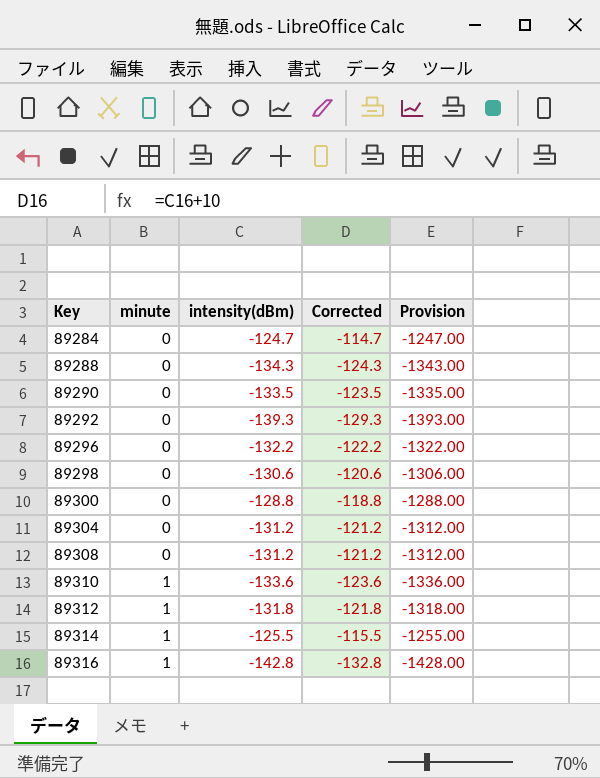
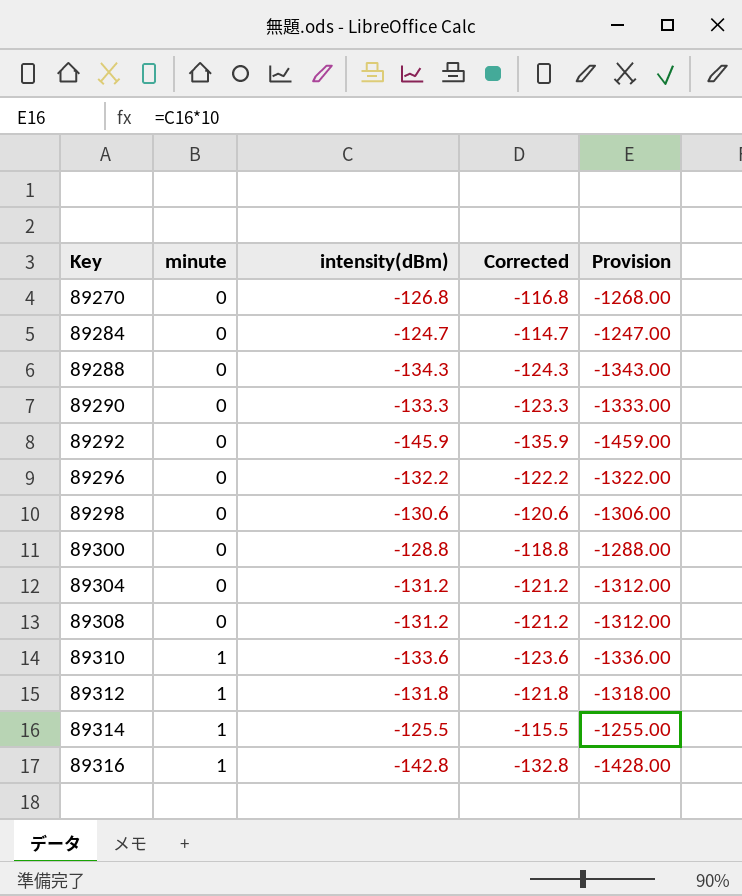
row 89270: none -> 0 | -126.8 | -116.8 | -1268.00
89290 | intensity(dBm): -133.5 -> -133.3
89290 | Corrected: -123.5 -> -123.3
89290 | Provision: -1335.00 -> -1333.00
89292 | intensity(dBm): -139.3 -> -145.9
89292 | Corrected: -129.3 -> -135.9
89292 | Provision: -1393.00 -> -1459.00

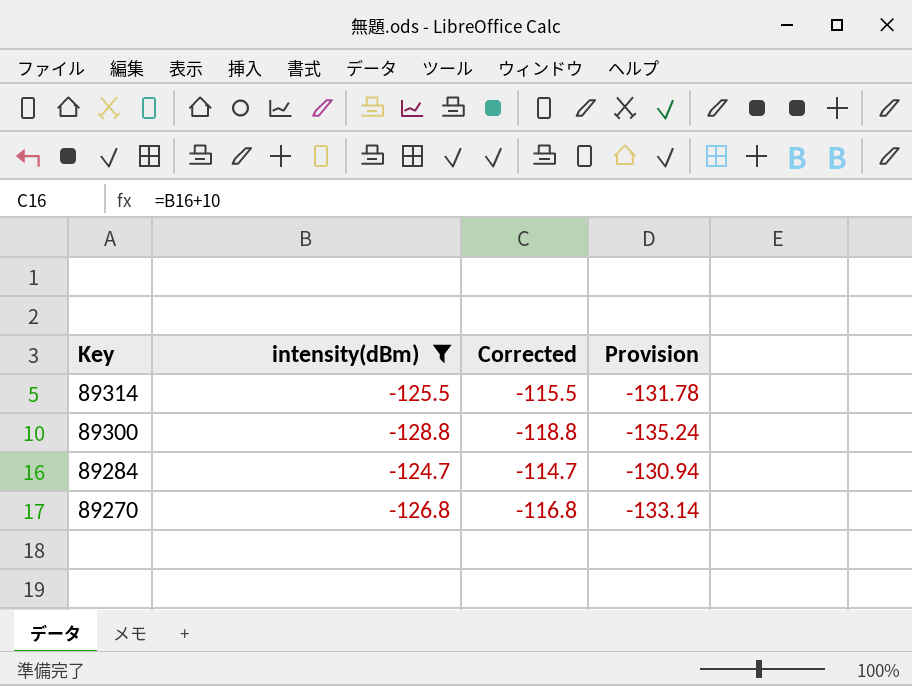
filter: none -> intensity(dBm) >= -128.8
row order: Key ascending -> Key descending
column minute | position: 2 -> none
column Provision | formula: [intensity(dBm)] * 10 -> [intensity(dBm)] * 1.05

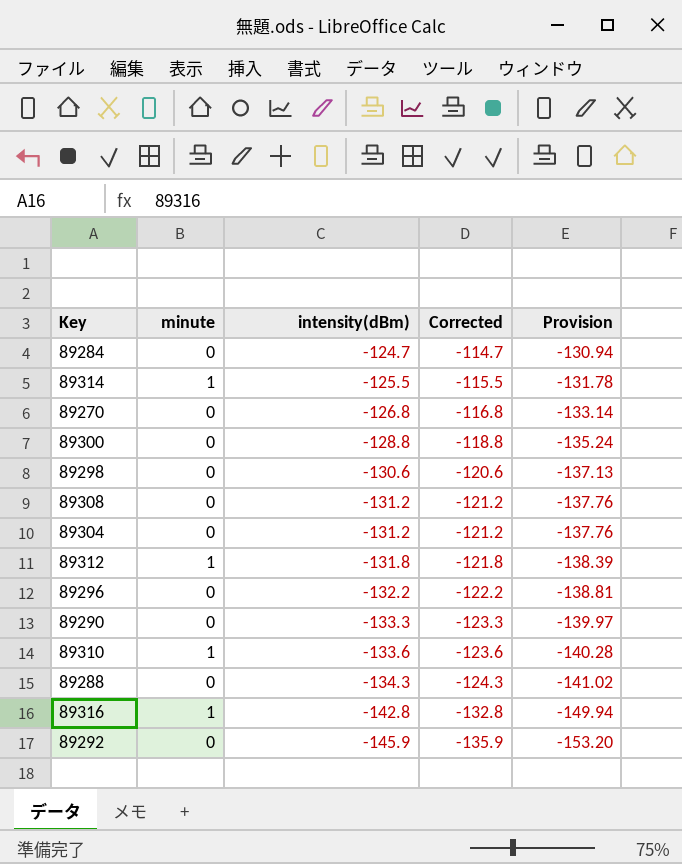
filter: intensity(dBm) >= -128.8 -> none
row order: Key descending -> intensity(dBm) descending
column minute | position: none -> 2

